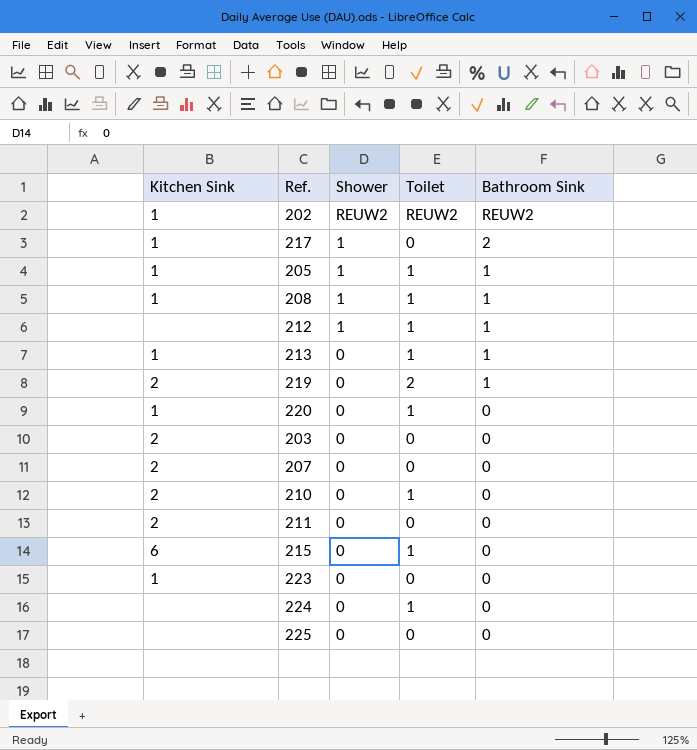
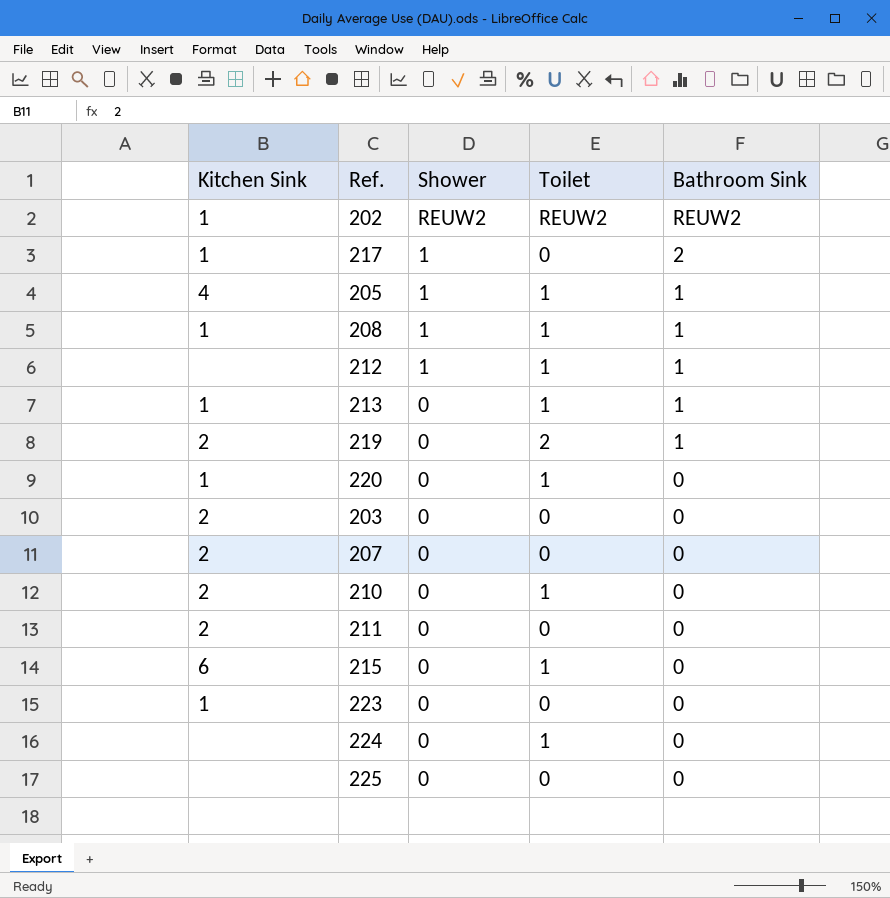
205 | Kitchen Sink: 1 -> 4

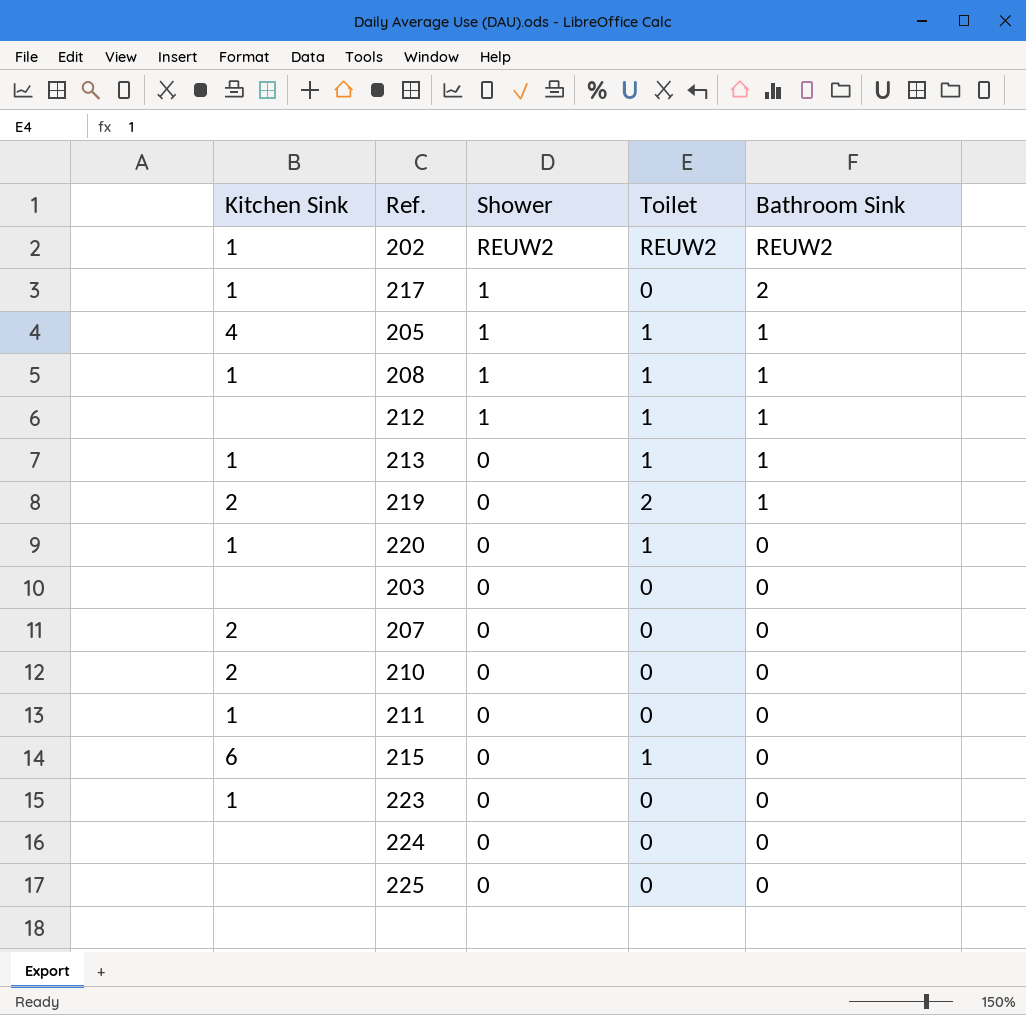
203 | Kitchen Sink: 2 -> none
210 | Toilet: 1 -> 0
211 | Kitchen Sink: 2 -> 1
224 | Toilet: 1 -> 0

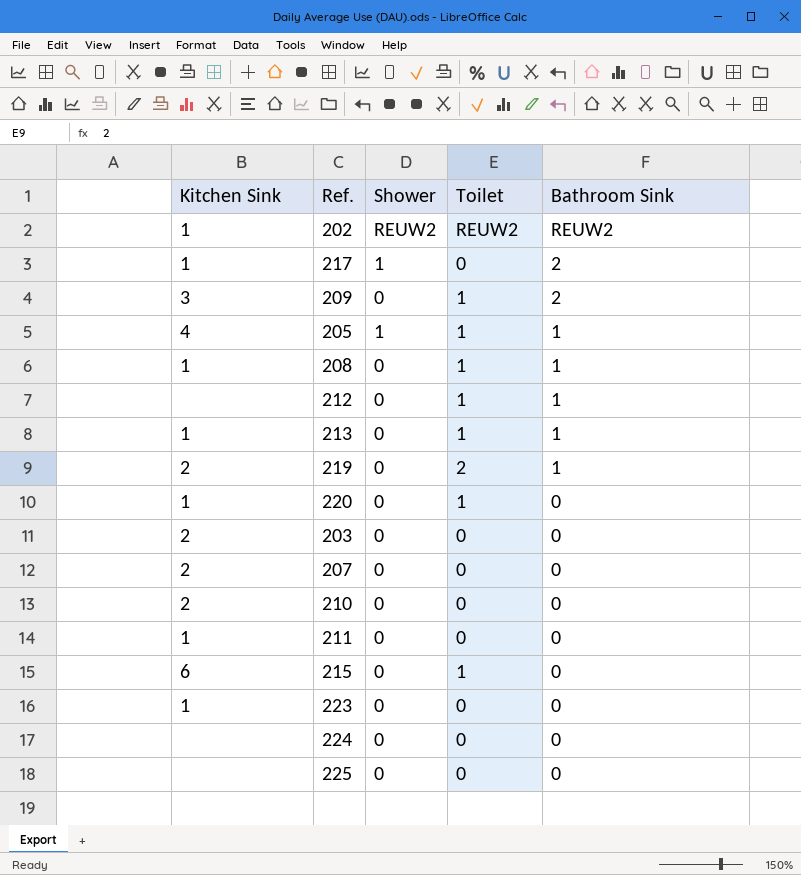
row 209: none -> 3 | 0 | 1 | 2
208 | Shower: 1 -> 0
212 | Shower: 1 -> 0
203 | Kitchen Sink: none -> 2

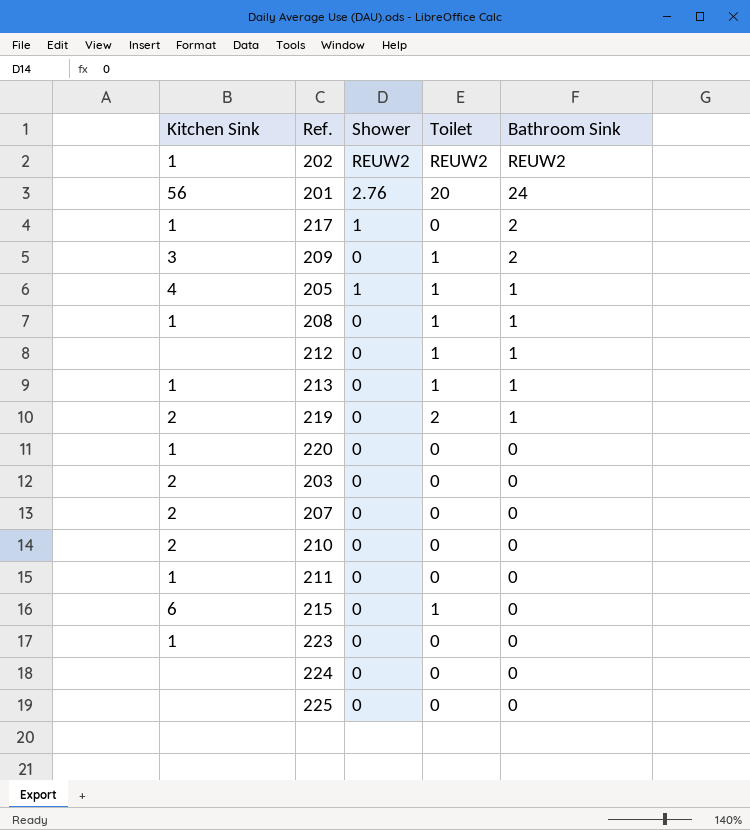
row 201: none -> 56 | 2.76 | 20 | 24
220 | Toilet: 1 -> 0

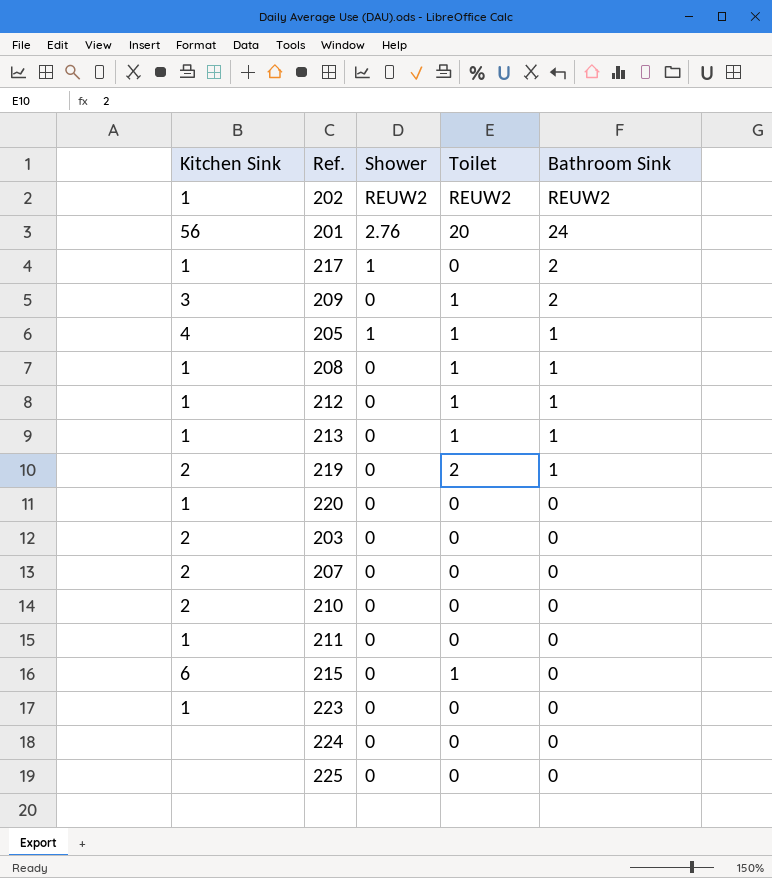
212 | Kitchen Sink: none -> 1

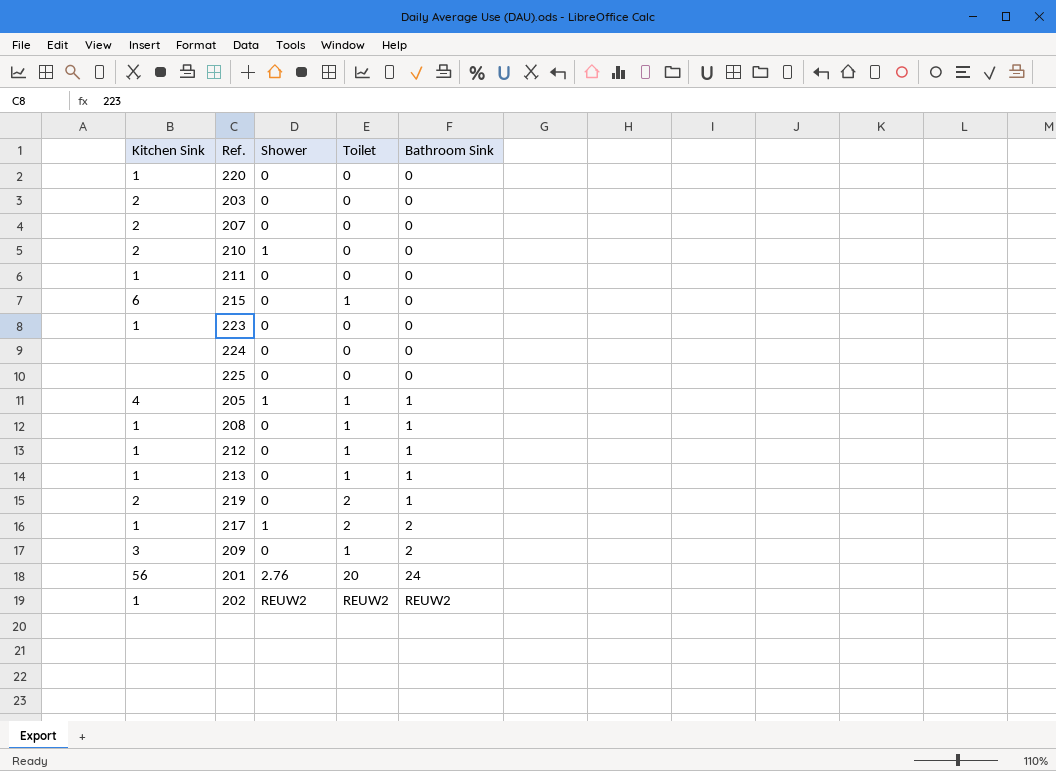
row order: Bathroom Sink descending -> Bathroom Sink ascending
210 | Shower: 0 -> 1
217 | Toilet: 0 -> 2

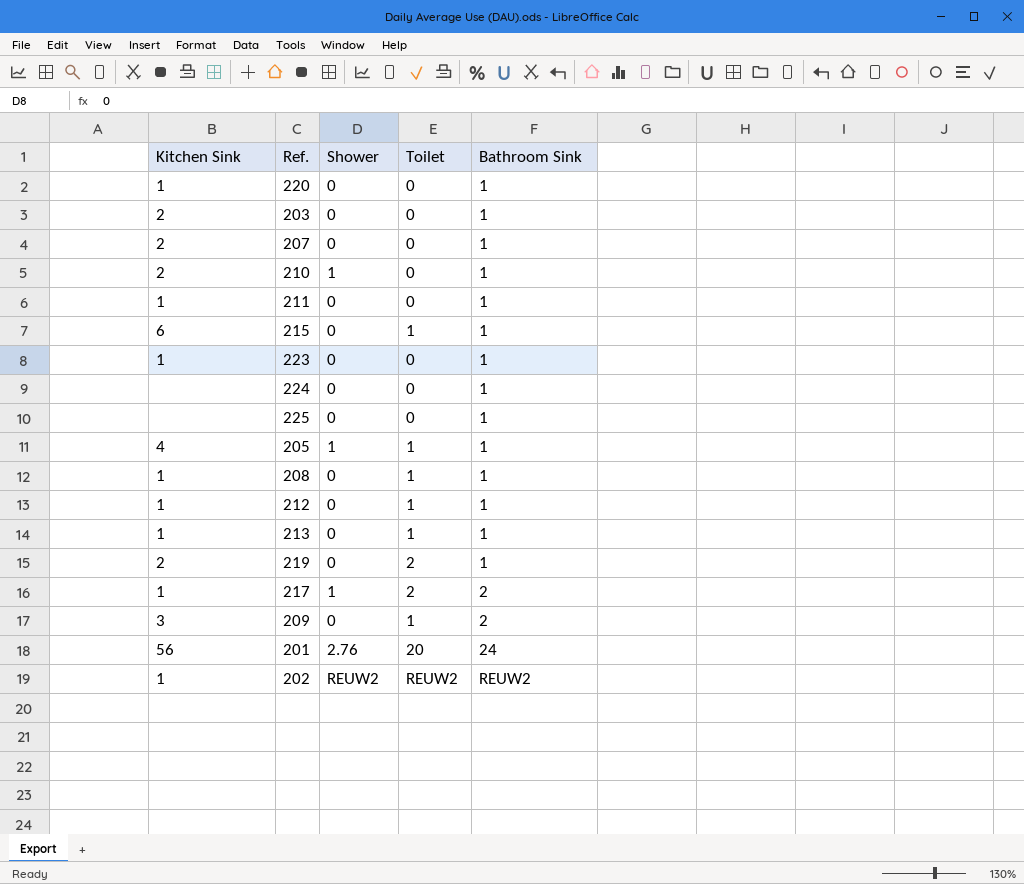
220 | Bathroom Sink: 0 -> 1
203 | Bathroom Sink: 0 -> 1
207 | Bathroom Sink: 0 -> 1
210 | Bathroom Sink: 0 -> 1
211 | Bathroom Sink: 0 -> 1
215 | Bathroom Sink: 0 -> 1
223 | Bathroom Sink: 0 -> 1
224 | Bathroom Sink: 0 -> 1
225 | Bathroom Sink: 0 -> 1

